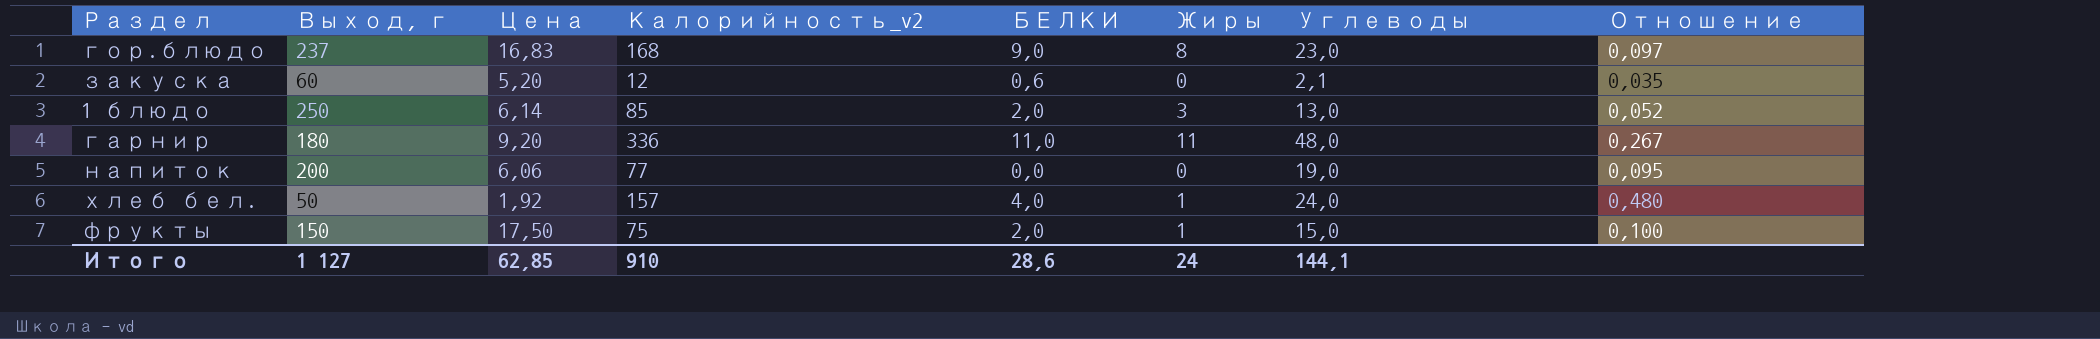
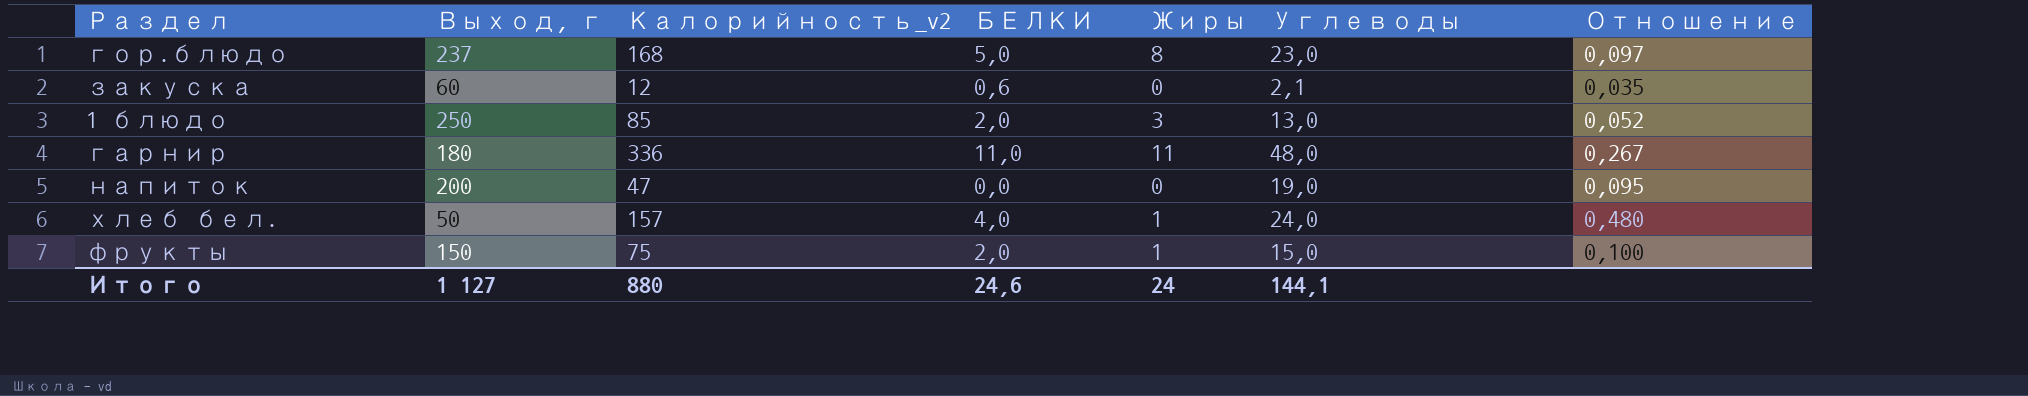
column Цена | position: 3 -> none
гор.блюдо | БЕЛКИ: 9,0 -> 5,0
напиток | Калорийность_v2: 77 -> 47
Итого | Калорийность_v2: 910 -> 880
Итого | БЕЛКИ: 28,6 -> 24,6

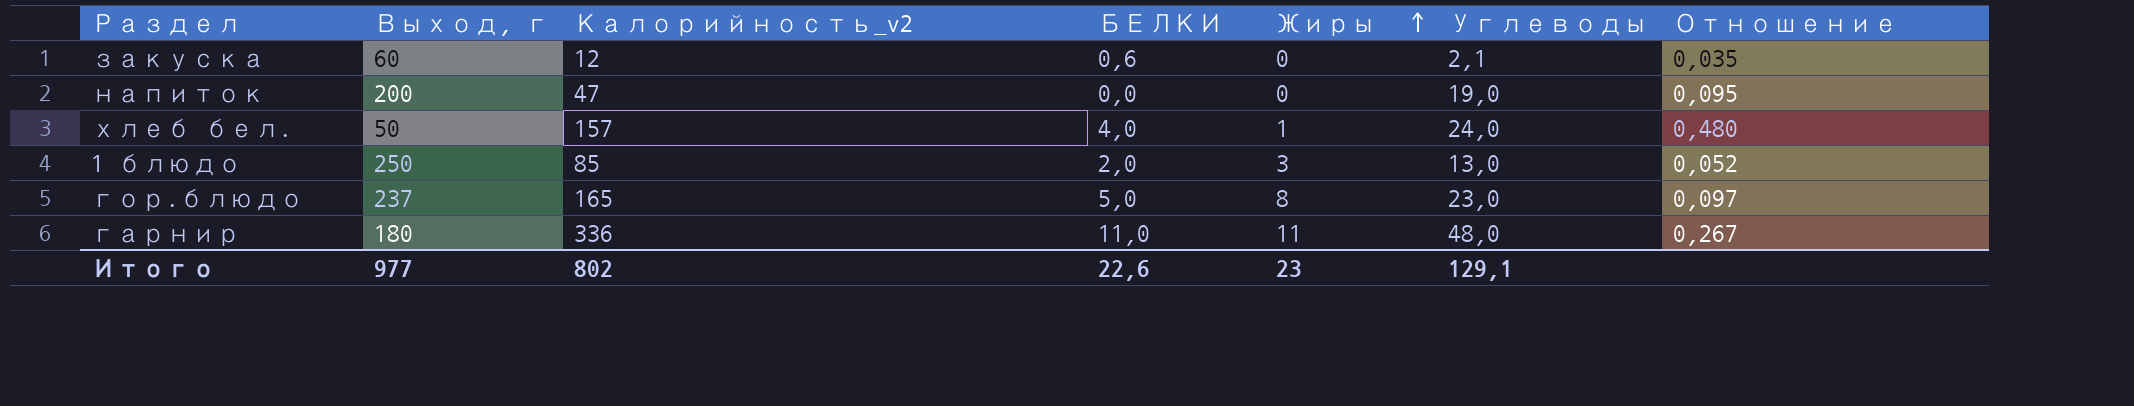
row order: none -> Жиры ascending
row фрукты: 150 | 75 | 2,0 | 1 | 15,0 | 0,100 -> none
гор.блюдо | Калорийность_v2: 168 -> 165
Итого | Выход, г: 1 127 -> 977
Итого | Калорийность_v2: 880 -> 802
Итого | БЕЛКИ: 24,6 -> 22,6
Итого | Жиры: 24 -> 23
Итого | Углеводы: 144,1 -> 129,1

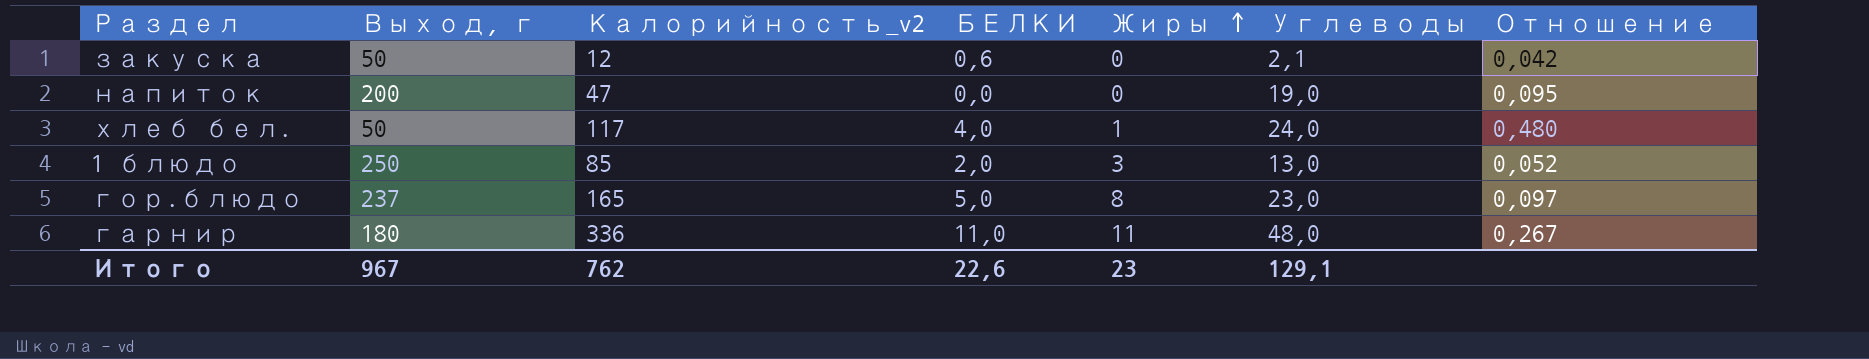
закуска | Выход, г: 60 -> 50
закуска | Отношение: 0,035 -> 0,042
хлеб бел. | Калорийность_v2: 157 -> 117
Итого | Выход, г: 977 -> 967
Итого | Калорийность_v2: 802 -> 762

